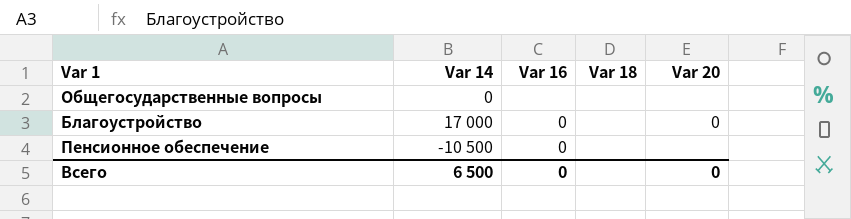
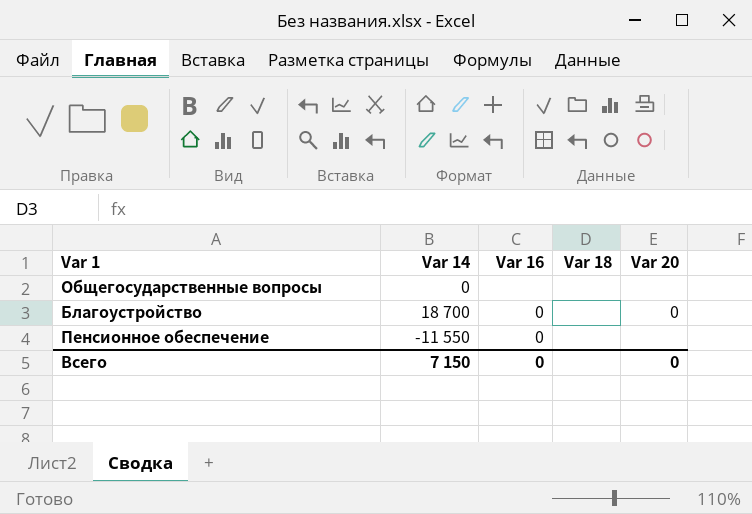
Благоустройство | Var 14: 17 000 -> 18 700
Пенсионное обеспечение | Var 14: -10 500 -> -11 550
Всего | Var 14: 6 500 -> 7 150

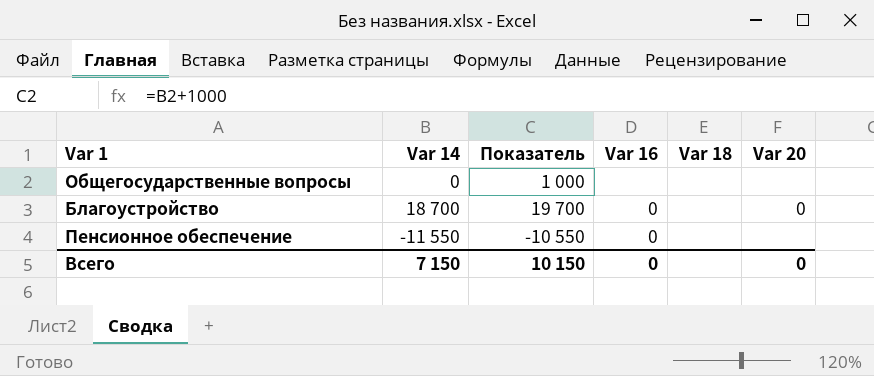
column Показатель | formula: none -> [Var 14] + 1000

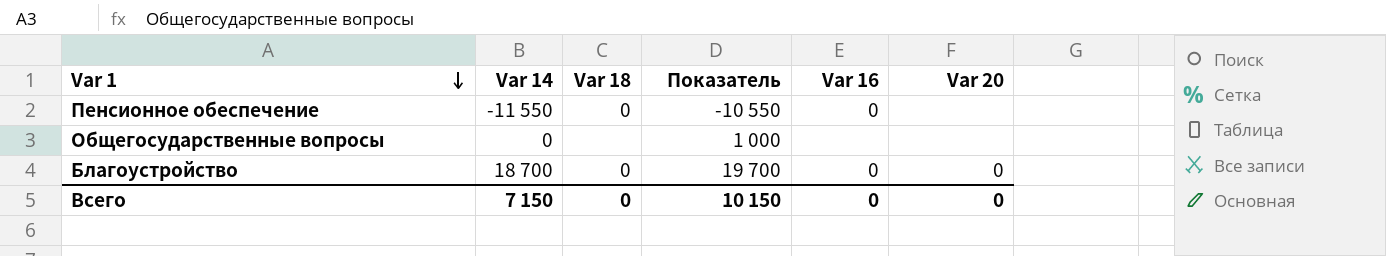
row order: none -> Var 1 descending
column Var 18 | position: 5 -> 3
Пенсионное обеспечение | Var 18: none -> 0
Благоустройство | Var 18: none -> 0
Всего | Var 18: none -> 0

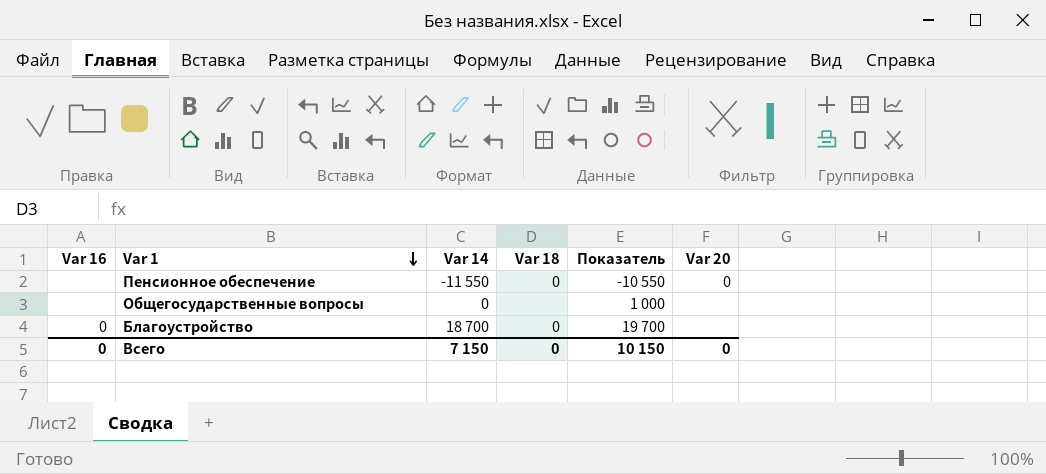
column Var 16 | position: 5 -> 1
Пенсионное обеспечение | Var 16: 0 -> none
Пенсионное обеспечение | Var 20: none -> 0
Благоустройство | Var 20: 0 -> none

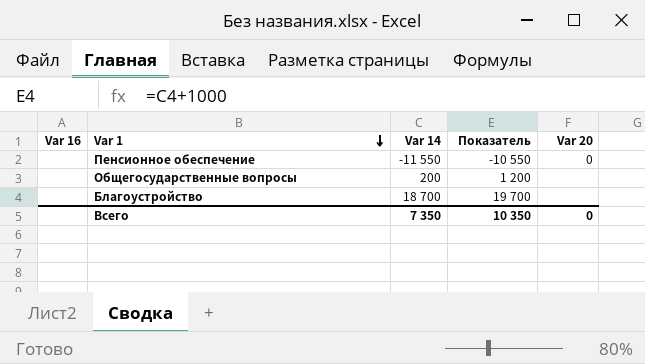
column Var 18 | position: 4 -> none
Общегосударственные вопросы | Var 14: 0 -> 200
Общегосударственные вопросы | Показатель: 1 000 -> 1 200
Благоустройство | Var 16: 0 -> none
Всего | Var 16: 0 -> none
Всего | Var 14: 7 150 -> 7 350
Всего | Показатель: 10 150 -> 10 350

